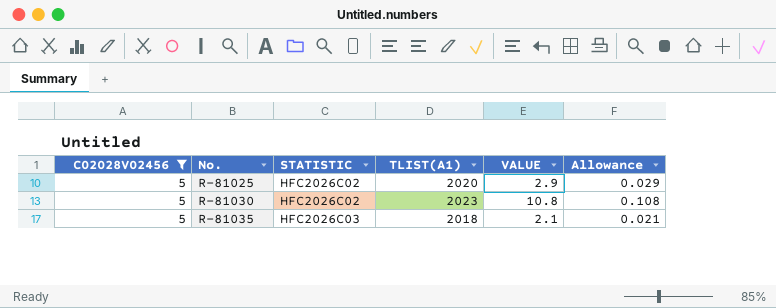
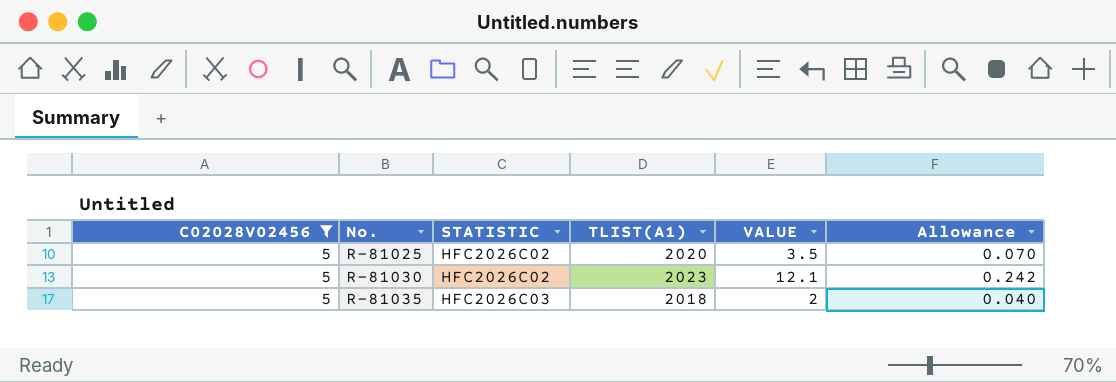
column Allowance | formula: [VALUE] * 0.01 -> [VALUE] * 0.02
R-81025 | VALUE: 2.9 -> 3.5
R-81030 | VALUE: 10.8 -> 12.1
R-81035 | VALUE: 2.1 -> 2

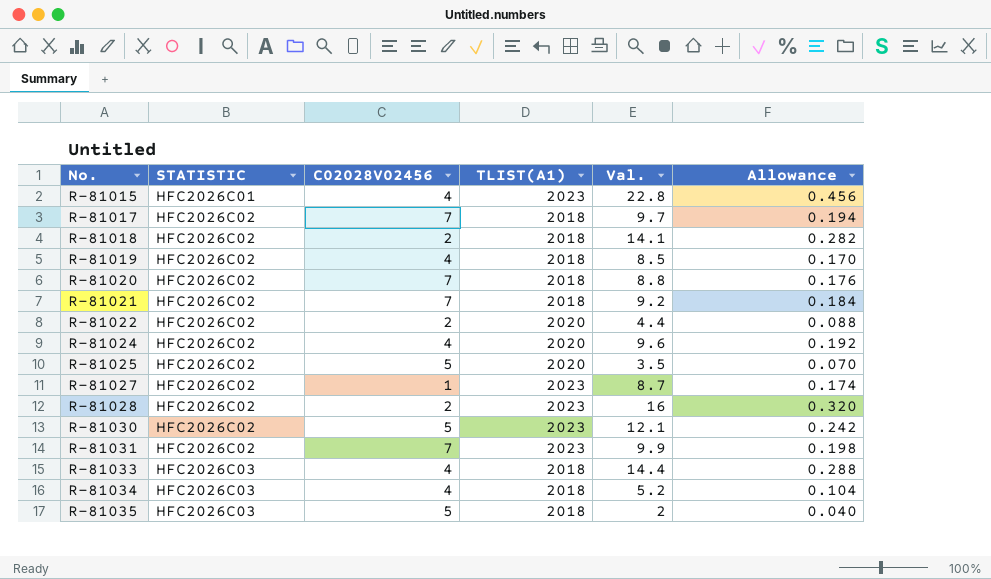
filter: C02028V02456 = 5 -> none
column C02028V02456 | position: 1 -> 3
column name: VALUE -> Val.

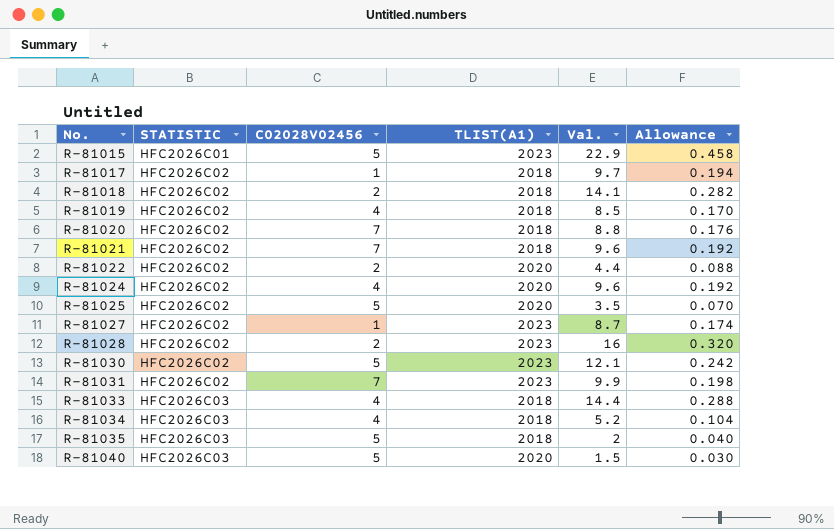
R-81015 | C02028V02456: 4 -> 5
R-81015 | Val.: 22.8 -> 22.9
R-81015 | Allowance: 0.456 -> 0.458
R-81017 | C02028V02456: 7 -> 1
R-81021 | Val.: 9.2 -> 9.6
R-81021 | Allowance: 0.184 -> 0.192
row R-81040: none -> HFC2026C03 | 5 | 2020 | 1.5 | 0.030

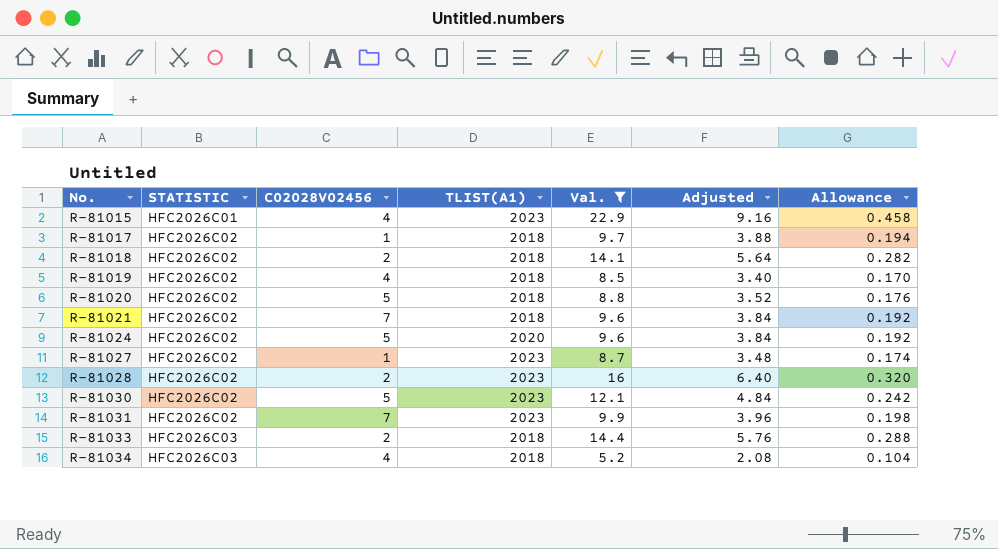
filter: none -> Val. >= 5.2
column Adjusted | formula: none -> [Val.] * 0.4
R-81015 | C02028V02456: 5 -> 4
R-81020 | C02028V02456: 7 -> 5
R-81024 | C02028V02456: 4 -> 5
R-81033 | C02028V02456: 4 -> 2

